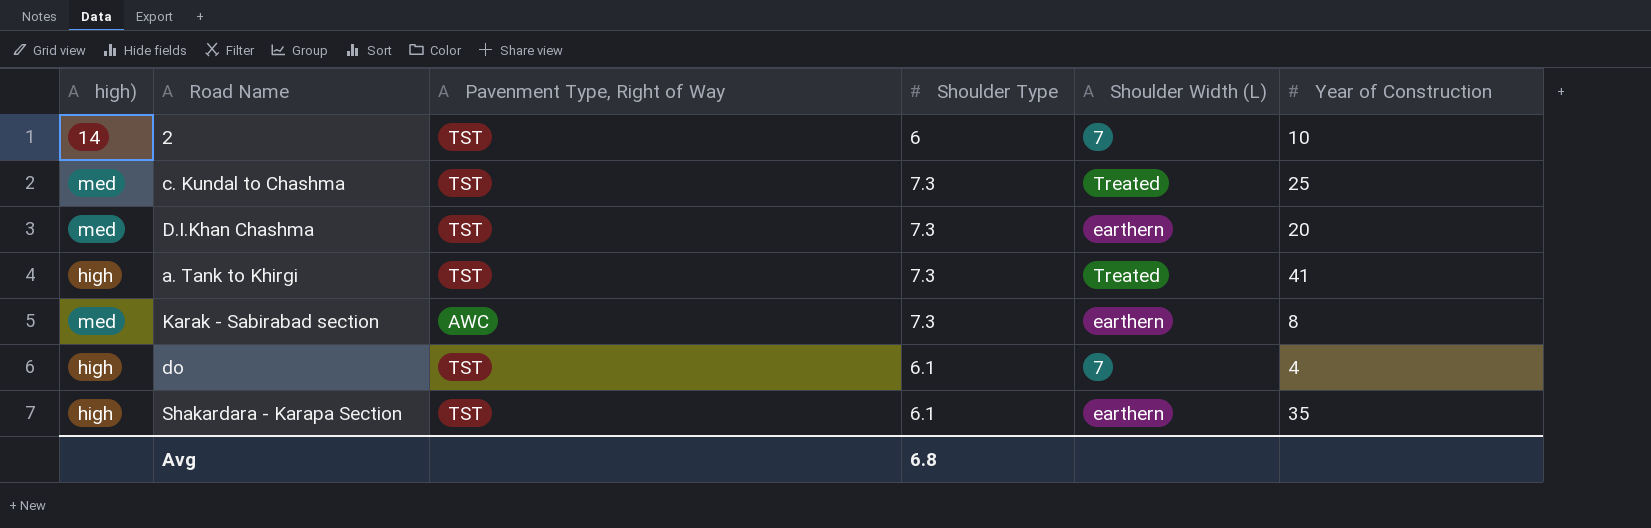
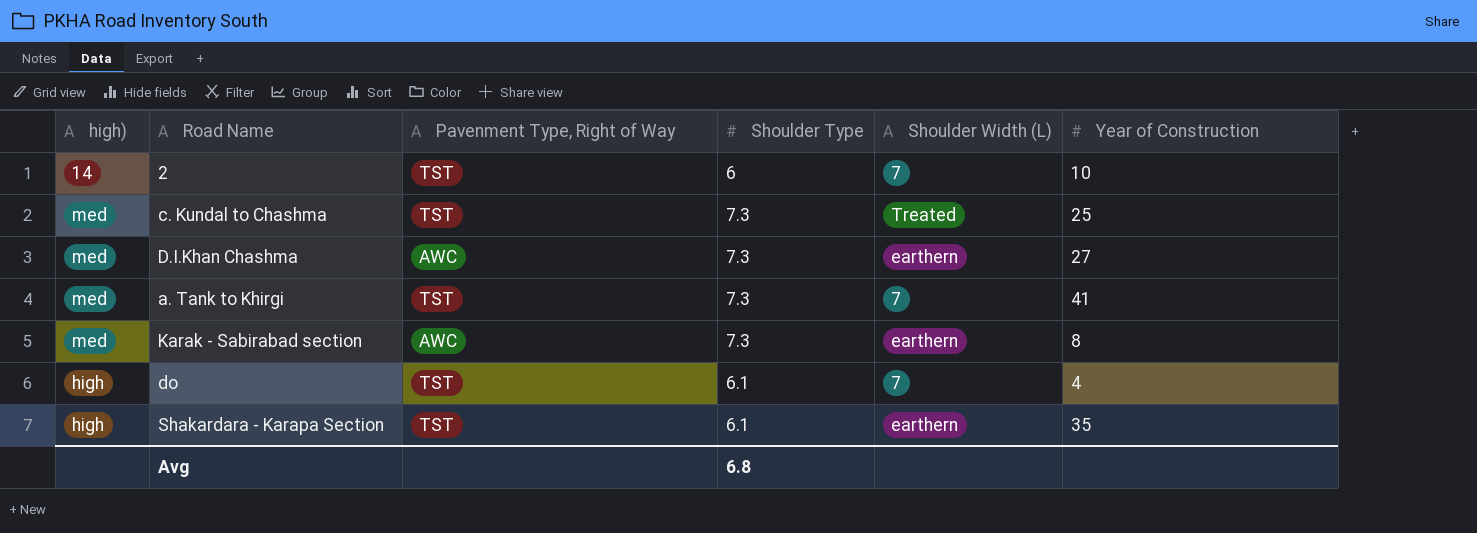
D.I.Khan Chashma | Pavenment Type, Right of Way: TST -> AWC
D.I.Khan Chashma | Year of Construction: 20 -> 27
a. Tank to Khirgi | high): high -> med
a. Tank to Khirgi | Shoulder Width (L): Treated -> 7

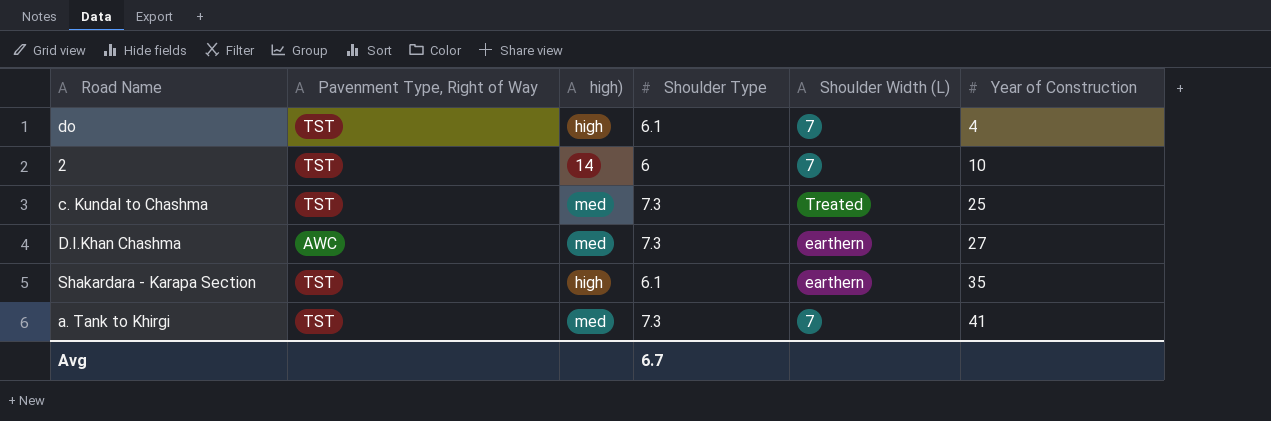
row order: none -> Year of Construction ascending
column high) | position: 1 -> 3
row Karak - Sabirabad section: med | AWC | 7.3 | earthern | 8 -> none
Avg | Shoulder Type: 6.8 -> 6.7

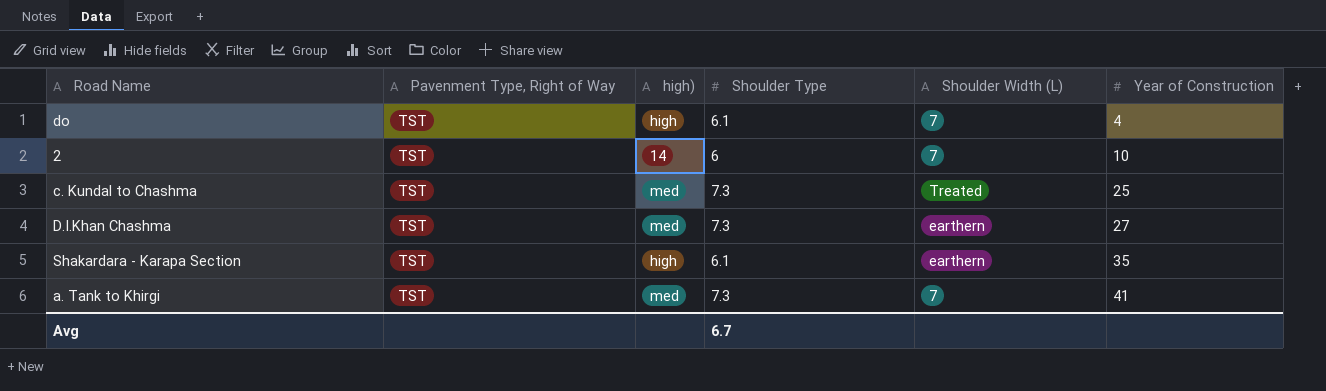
D.I.Khan Chashma | Pavenment Type, Right of Way: AWC -> TST

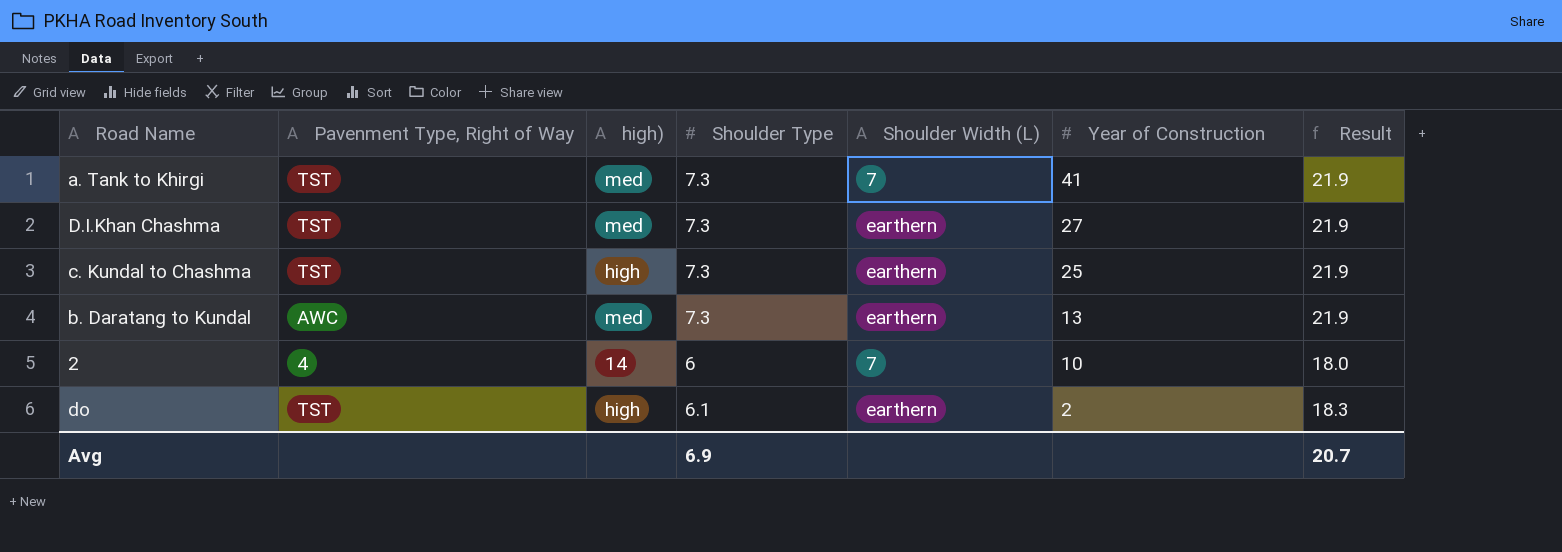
row order: Year of Construction ascending -> Year of Construction descending
column Result | formula: none -> [Shoulder Type] * 3
row Shakardara - Karapa Section: TST | high | 6.1 | earthern | 35 -> none
c. Kundal to Chashma | high): med -> high
c. Kundal to Chashma | Shoulder Width (L): Treated -> earthern
row b. Daratang to Kundal: none -> AWC | med | 7.3 | earthern | 13 | 21.9
2 | Pavenment Type, Right of Way: TST -> 4
do | Shoulder Width (L): 7 -> earthern
do | Year of Construction: 4 -> 2
Avg | Shoulder Type: 6.7 -> 6.9

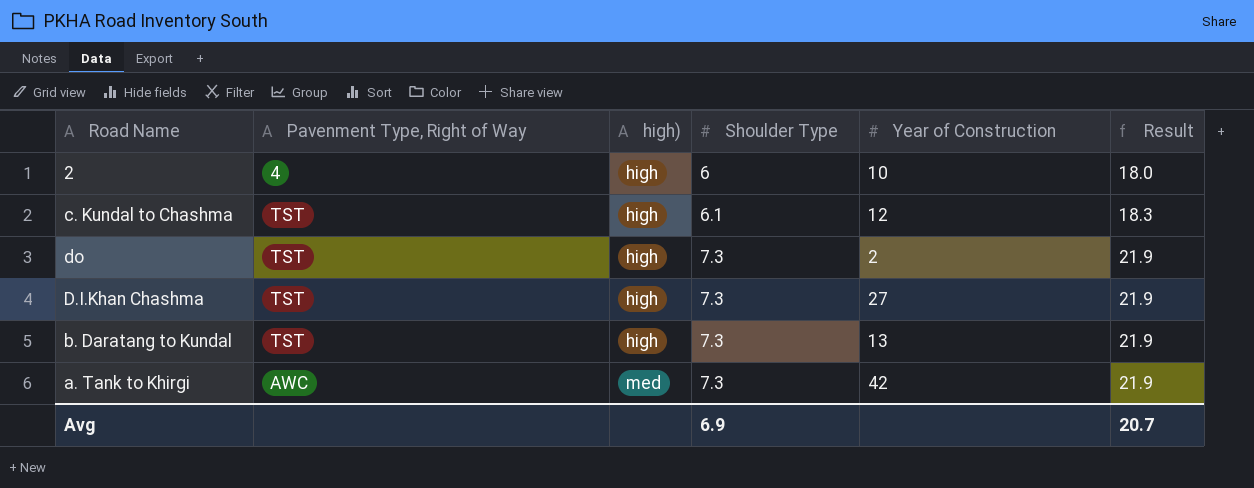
row order: Year of Construction descending -> high) ascending
column Shoulder Width (L) | position: 5 -> none
2 | high): 14 -> high
c. Kundal to Chashma | Shoulder Type: 7.3 -> 6.1
c. Kundal to Chashma | Year of Construction: 25 -> 12
c. Kundal to Chashma | Result: 21.9 -> 18.3
do | Shoulder Type: 6.1 -> 7.3
do | Result: 18.3 -> 21.9
D.I.Khan Chashma | high): med -> high
b. Daratang to Kundal | Pavenment Type, Right of Way: AWC -> TST
b. Daratang to Kundal | high): med -> high
a. Tank to Khirgi | Pavenment Type, Right of Way: TST -> AWC
a. Tank to Khirgi | Year of Construction: 41 -> 42

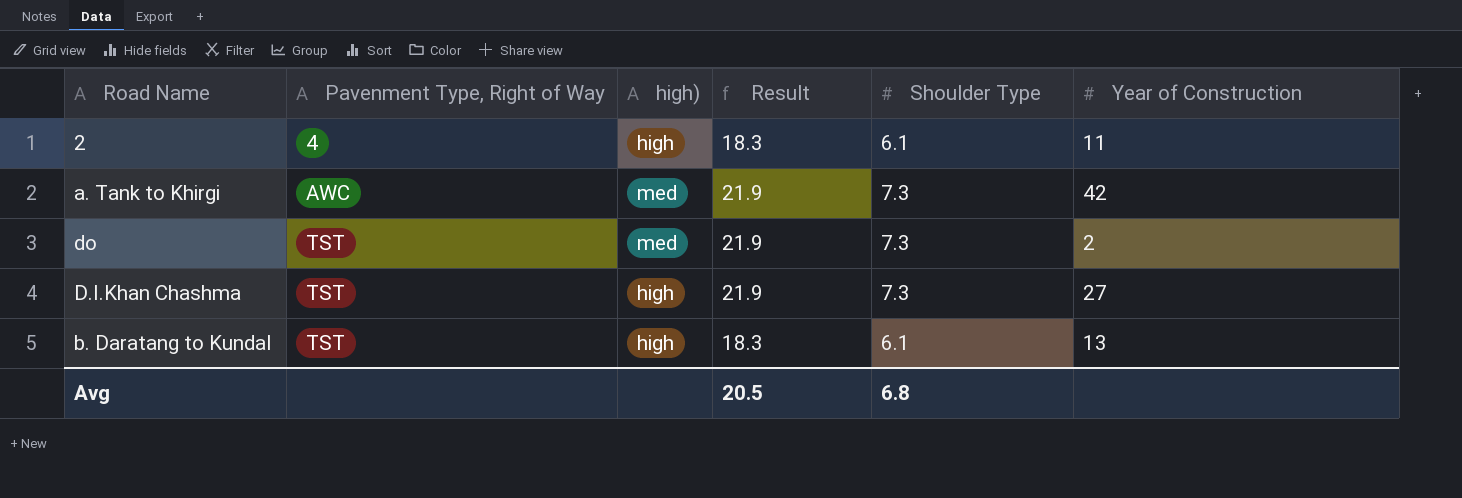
row order: high) ascending -> Pavenment Type, Right of Way ascending
column Result | position: 6 -> 4
row c. Kundal to Chashma: TST | high | 6.1 | 12 | 18.3 -> none
2 | Result: 18.0 -> 18.3
2 | Shoulder Type: 6 -> 6.1
2 | Year of Construction: 10 -> 11
do | high): high -> med
b. Daratang to Kundal | Result: 21.9 -> 18.3
b. Daratang to Kundal | Shoulder Type: 7.3 -> 6.1
Avg | Result: 20.7 -> 20.5
Avg | Shoulder Type: 6.9 -> 6.8

